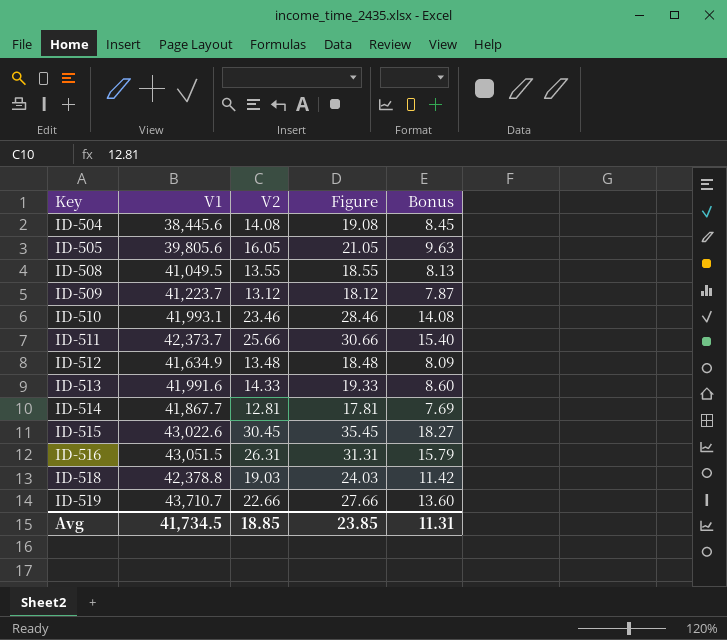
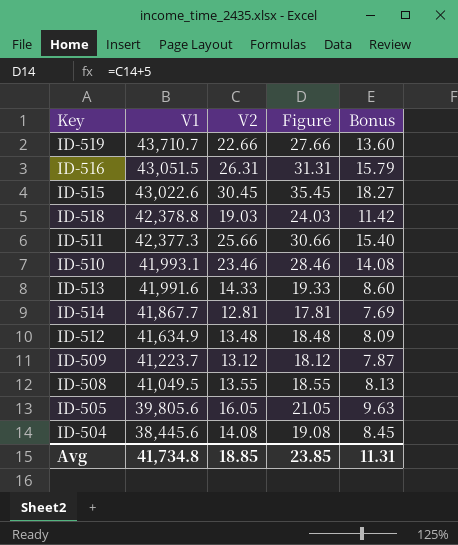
row order: Key ascending -> V1 descending
ID-511 | V1: 42,373.7 -> 42,377.3
Avg | V1: 41,734.5 -> 41,734.8

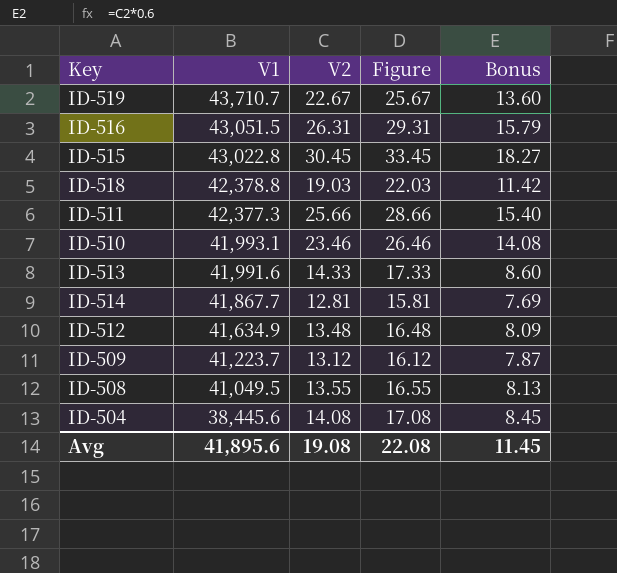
column Figure | formula: [V2] + 5 -> [V2] + 3
row ID-505: 39,805.6 | 16.05 | 21.05 | 9.63 -> none
ID-519 | V2: 22.66 -> 22.67
ID-515 | V1: 43,022.6 -> 43,022.8
Avg | V1: 41,734.8 -> 41,895.6
Avg | V2: 18.85 -> 19.08
Avg | Figure: 23.85 -> 22.08
Avg | Bonus: 11.31 -> 11.45

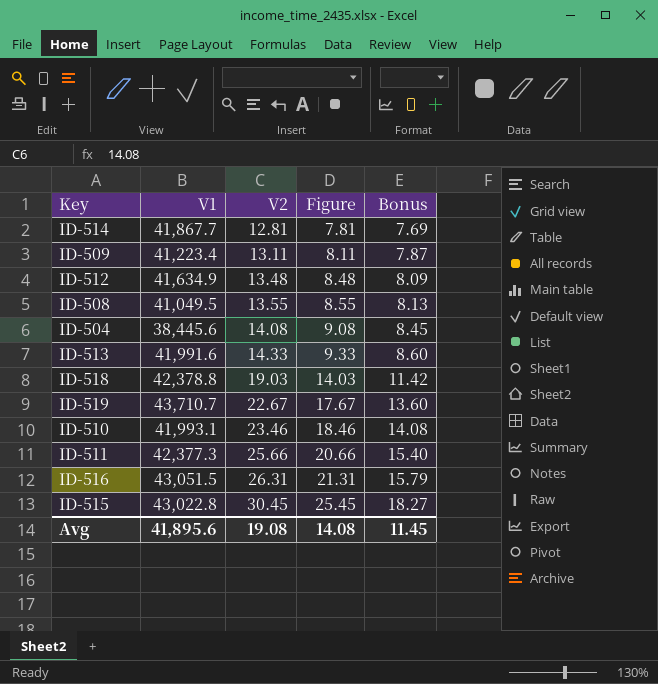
row order: V1 descending -> V2 ascending
column Figure | formula: [V2] + 3 -> [V2] - 5
ID-509 | V1: 41,223.7 -> 41,223.4
ID-509 | V2: 13.12 -> 13.11
Avg | Figure: 22.08 -> 14.08

